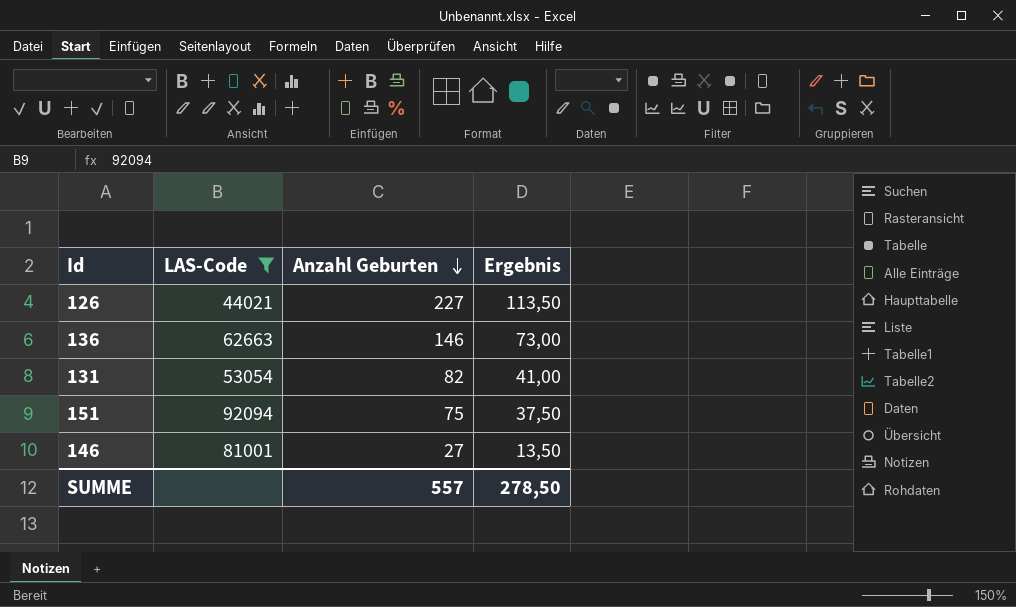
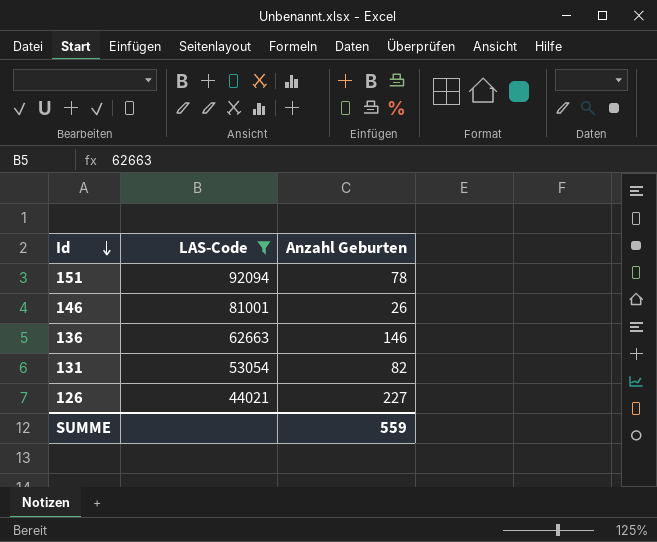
row order: Anzahl Geburten descending -> Id descending
column Ergebnis | formula: [Anzahl Geburten] * 0,5 -> none
151 | Anzahl Geburten: 75 -> 78
146 | Anzahl Geburten: 27 -> 26
SUMME | Anzahl Geburten: 557 -> 559

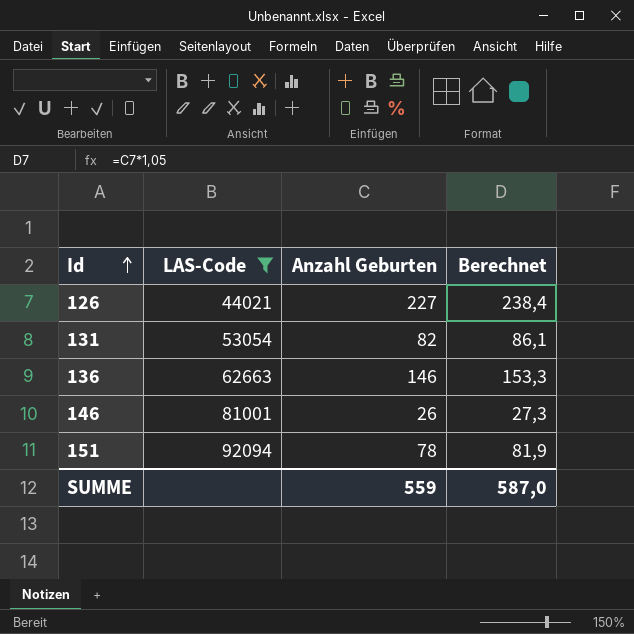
row order: Id descending -> Id ascending
column Berechnet | formula: none -> [Anzahl Geburten] * 1,05

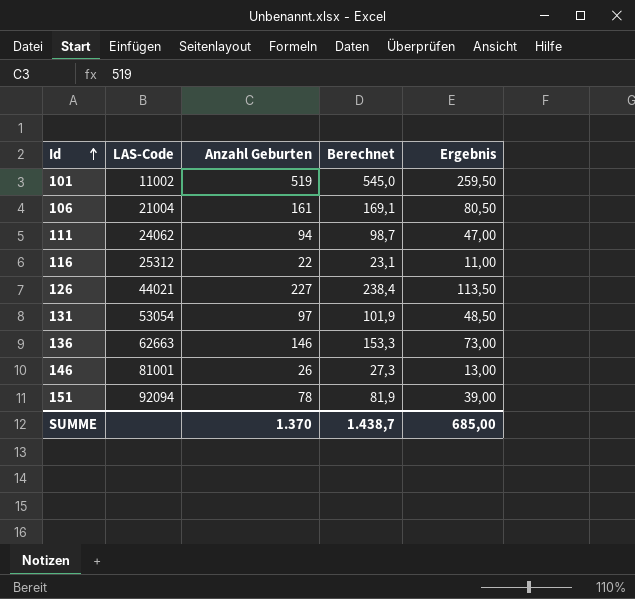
filter: LAS-Code >= 44021 -> none
column Ergebnis | formula: none -> [Anzahl Geburten] * 0,5
131 | Anzahl Geburten: 82 -> 97
131 | Berechnet: 86,1 -> 101,9
SUMME | Anzahl Geburten: 559 -> 1.370
SUMME | Berechnet: 587,0 -> 1.438,7

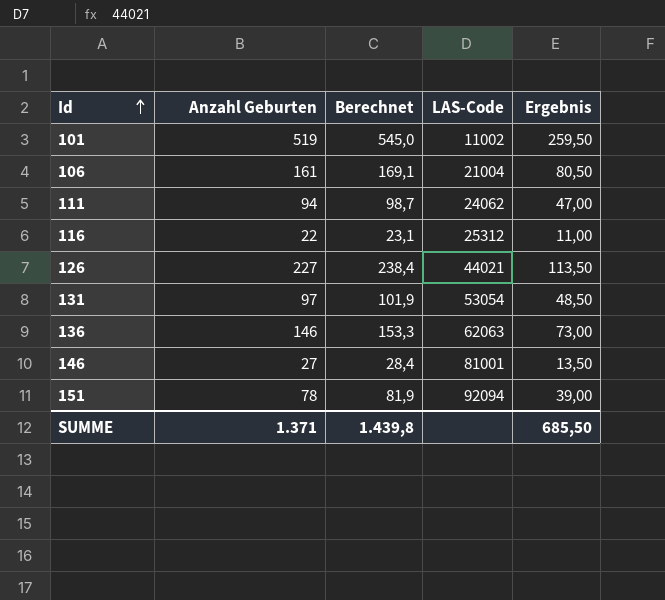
column LAS-Code | position: 2 -> 4
136 | LAS-Code: 62663 -> 62063
146 | Anzahl Geburten: 26 -> 27
146 | Berechnet: 27,3 -> 28,4
146 | Ergebnis: 13,00 -> 13,50
SUMME | Anzahl Geburten: 1.370 -> 1.371
SUMME | Berechnet: 1.438,7 -> 1.439,8
SUMME | Ergebnis: 685,00 -> 685,50

